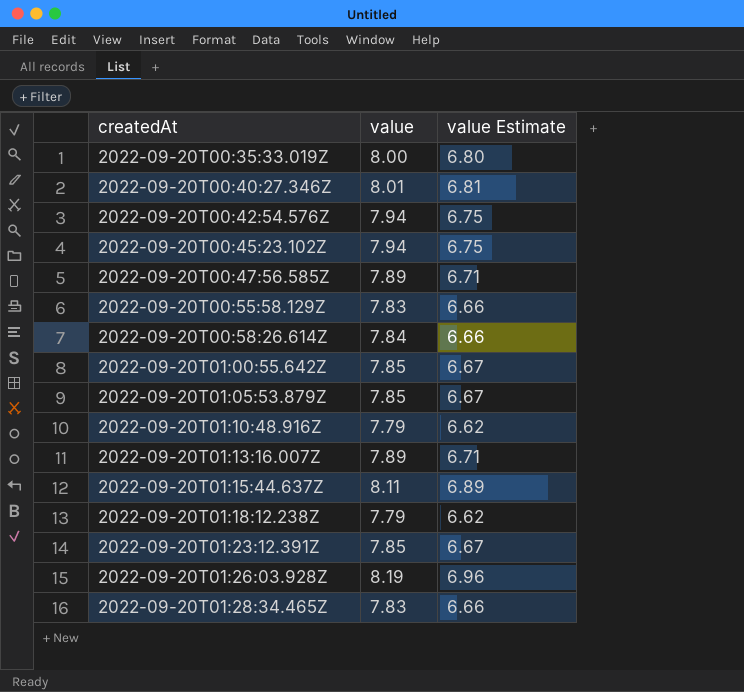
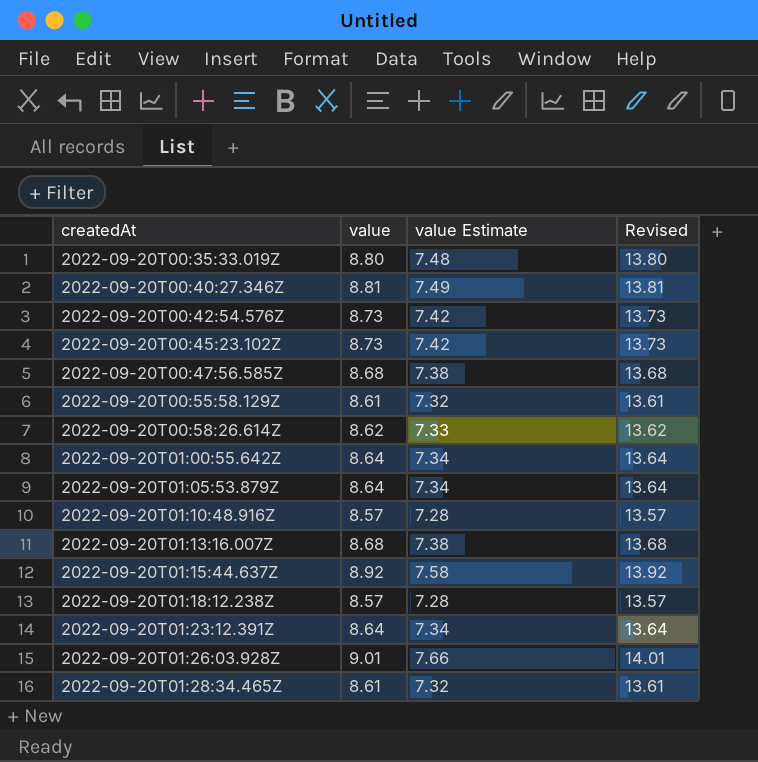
column Revised | formula: none -> [value] + 5
2022-09-20T00:35:33.019Z | value: 8.00 -> 8.80
2022-09-20T00:35:33.019Z | value Estimate: 6.80 -> 7.48
2022-09-20T00:40:27.346Z | value: 8.01 -> 8.81
2022-09-20T00:40:27.346Z | value Estimate: 6.81 -> 7.49
2022-09-20T00:42:54.576Z | value: 7.94 -> 8.73
2022-09-20T00:42:54.576Z | value Estimate: 6.75 -> 7.42
2022-09-20T00:45:23.102Z | value: 7.94 -> 8.73
2022-09-20T00:45:23.102Z | value Estimate: 6.75 -> 7.42
2022-09-20T00:47:56.585Z | value: 7.89 -> 8.68
2022-09-20T00:47:56.585Z | value Estimate: 6.71 -> 7.38
2022-09-20T00:55:58.129Z | value: 7.83 -> 8.61
2022-09-20T00:55:58.129Z | value Estimate: 6.66 -> 7.32
2022-09-20T00:58:26.614Z | value: 7.84 -> 8.62
2022-09-20T00:58:26.614Z | value Estimate: 6.66 -> 7.33
2022-09-20T01:00:55.642Z | value: 7.85 -> 8.64
2022-09-20T01:00:55.642Z | value Estimate: 6.67 -> 7.34
2022-09-20T01:05:53.879Z | value: 7.85 -> 8.64
2022-09-20T01:05:53.879Z | value Estimate: 6.67 -> 7.34
2022-09-20T01:10:48.916Z | value: 7.79 -> 8.57
2022-09-20T01:10:48.916Z | value Estimate: 6.62 -> 7.28
2022-09-20T01:13:16.007Z | value: 7.89 -> 8.68
2022-09-20T01:13:16.007Z | value Estimate: 6.71 -> 7.38
2022-09-20T01:15:44.637Z | value: 8.11 -> 8.92
2022-09-20T01:15:44.637Z | value Estimate: 6.89 -> 7.58
2022-09-20T01:18:12.238Z | value: 7.79 -> 8.57
2022-09-20T01:18:12.238Z | value Estimate: 6.62 -> 7.28
2022-09-20T01:23:12.391Z | value: 7.85 -> 8.64
2022-09-20T01:23:12.391Z | value Estimate: 6.67 -> 7.34
2022-09-20T01:26:03.928Z | value: 8.19 -> 9.01
2022-09-20T01:26:03.928Z | value Estimate: 6.96 -> 7.66
2022-09-20T01:28:34.465Z | value: 7.83 -> 8.61
2022-09-20T01:28:34.465Z | value Estimate: 6.66 -> 7.32

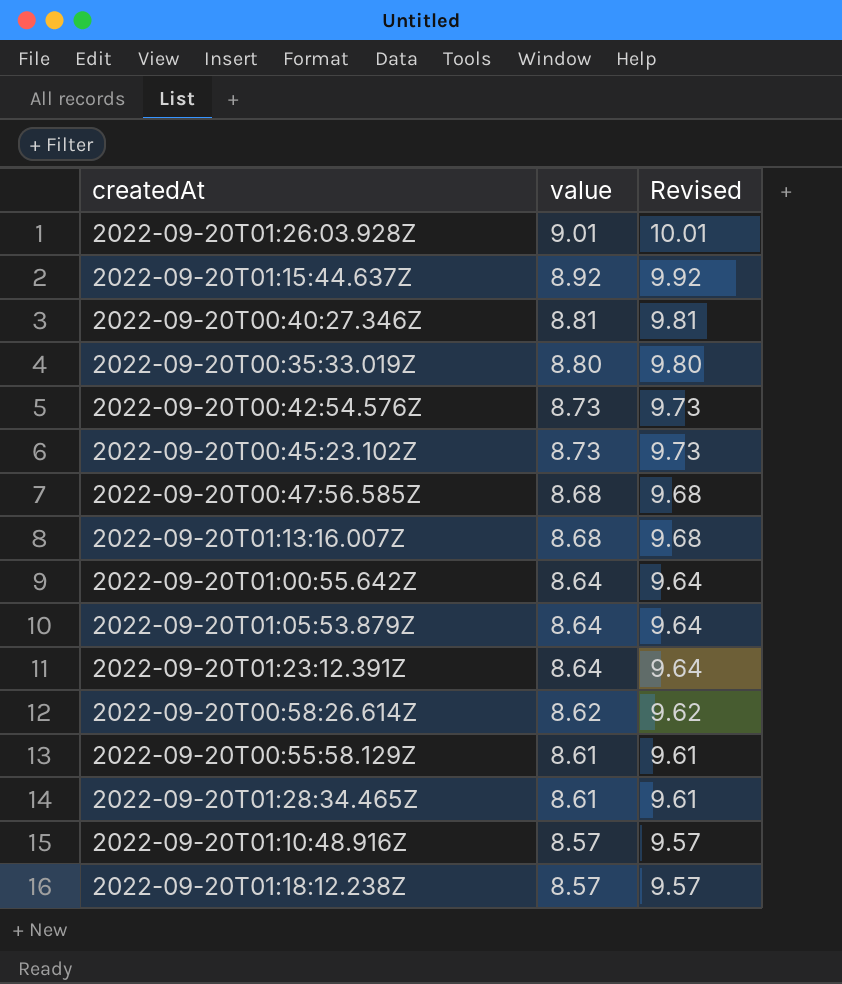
row order: createdAt ascending -> value descending
column value Estimate | formula: [value] * 0.85 -> none
column Revised | formula: [value] + 5 -> [value] + 1

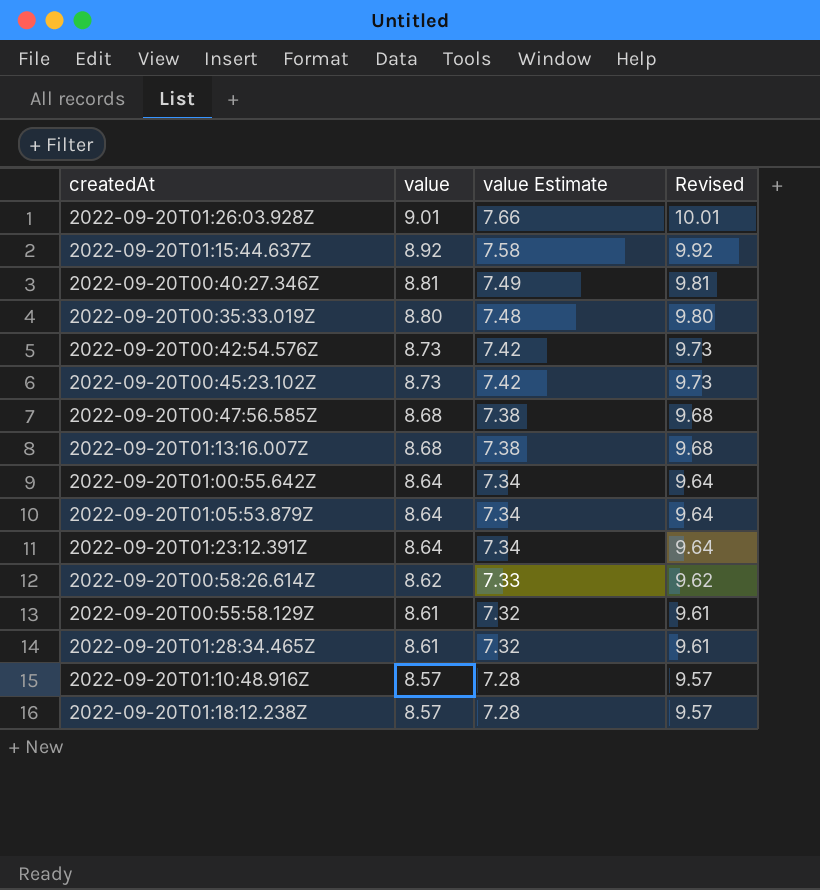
column value Estimate | formula: none -> [value] * 0.85

